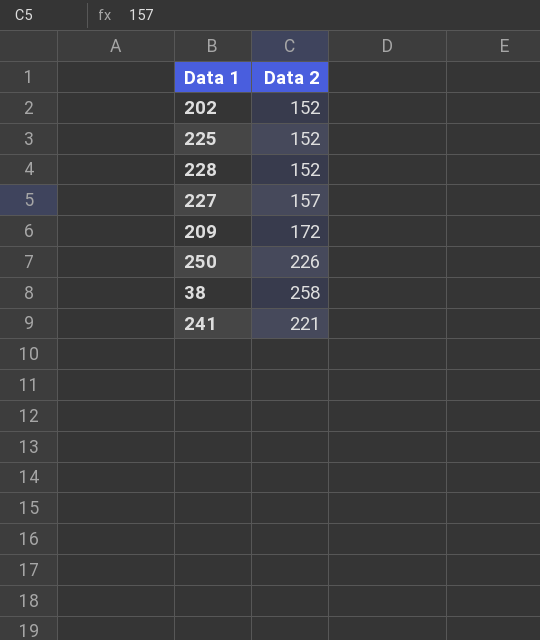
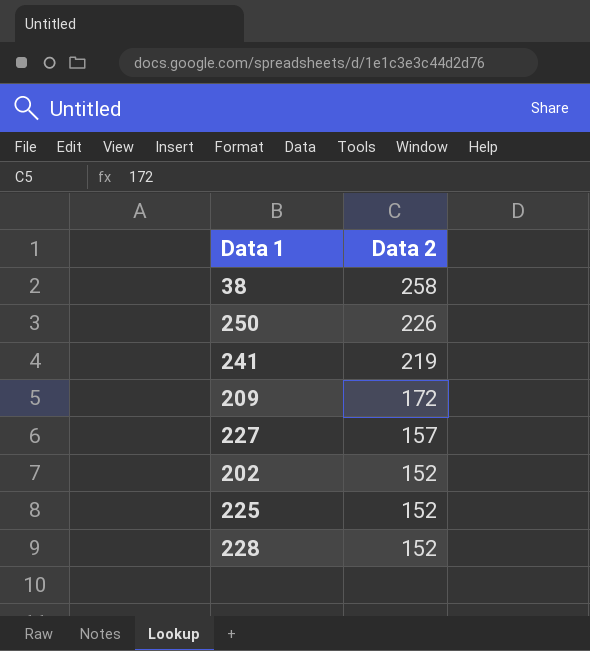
row order: none -> Data 2 descending
241 | Data 2: 221 -> 219

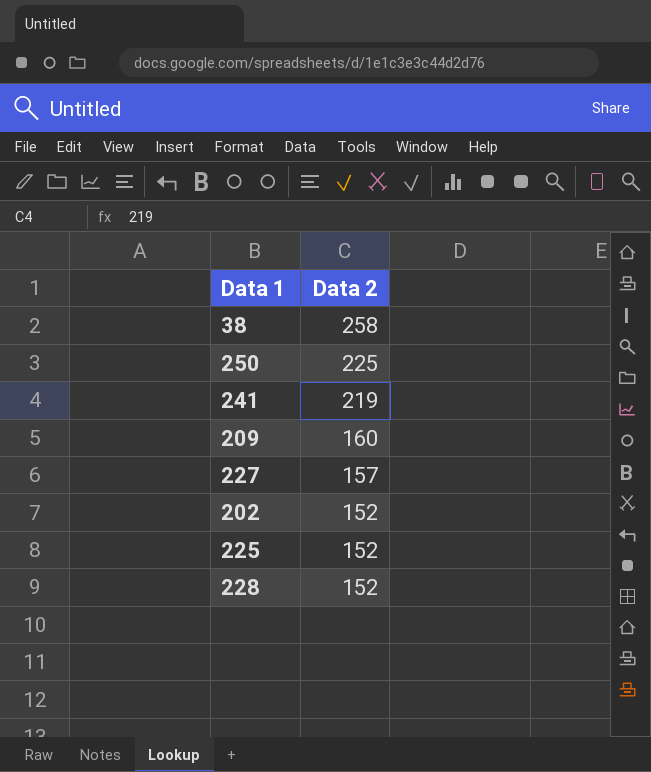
250 | Data 2: 226 -> 225
209 | Data 2: 172 -> 160

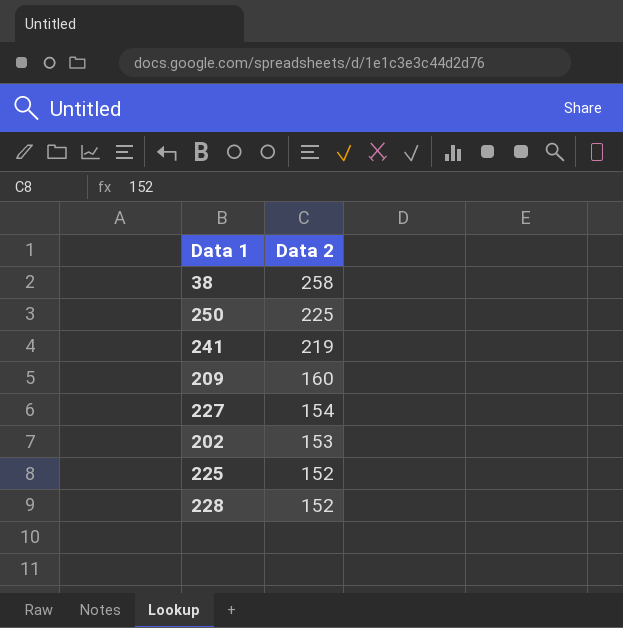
227 | Data 2: 157 -> 154
202 | Data 2: 152 -> 153

